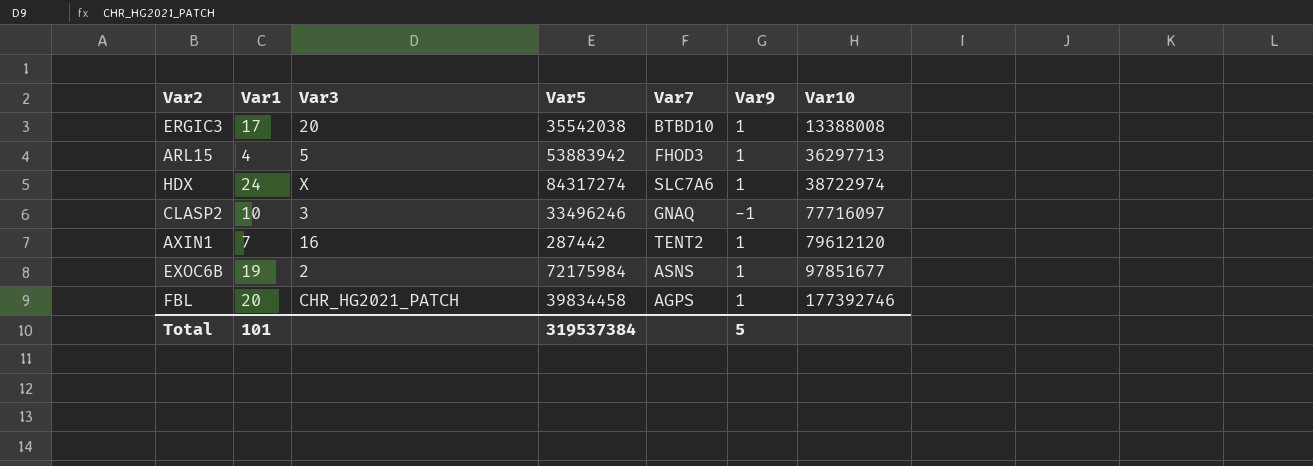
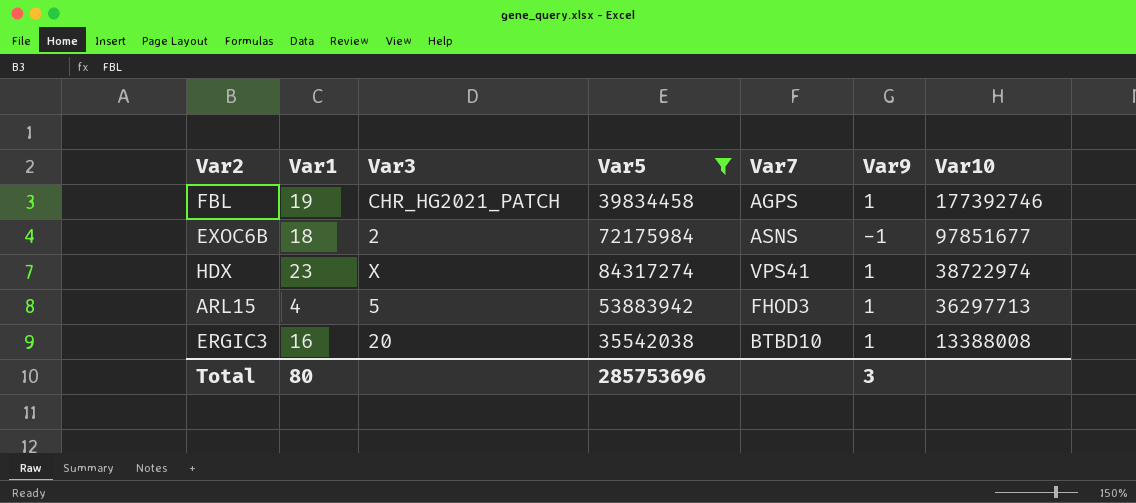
filter: none -> Var5 >= 35542038
row order: Var10 ascending -> Var10 descending
FBL | Var1: 20 -> 19
EXOC6B | Var1: 19 -> 18
EXOC6B | Var9: 1 -> -1
HDX | Var1: 24 -> 23
HDX | Var7: SLC7A6 -> VPS41
ERGIC3 | Var1: 17 -> 16
Total | Var1: 101 -> 80
Total | Var5: 319537384 -> 285753696
Total | Var9: 5 -> 3

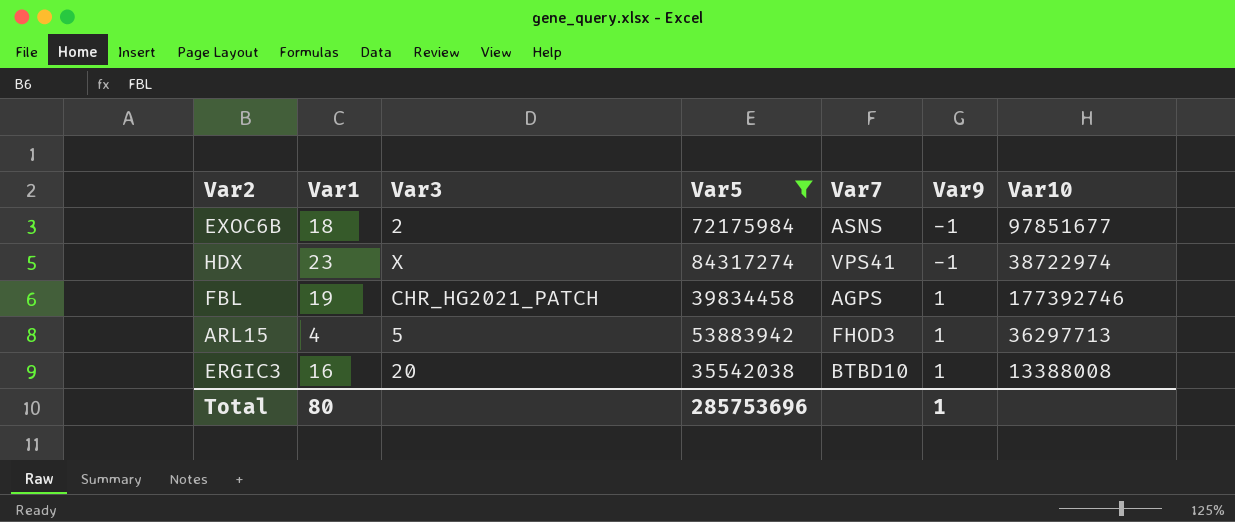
row order: Var10 descending -> Var9 ascending
HDX | Var9: 1 -> -1
Total | Var9: 3 -> 1

